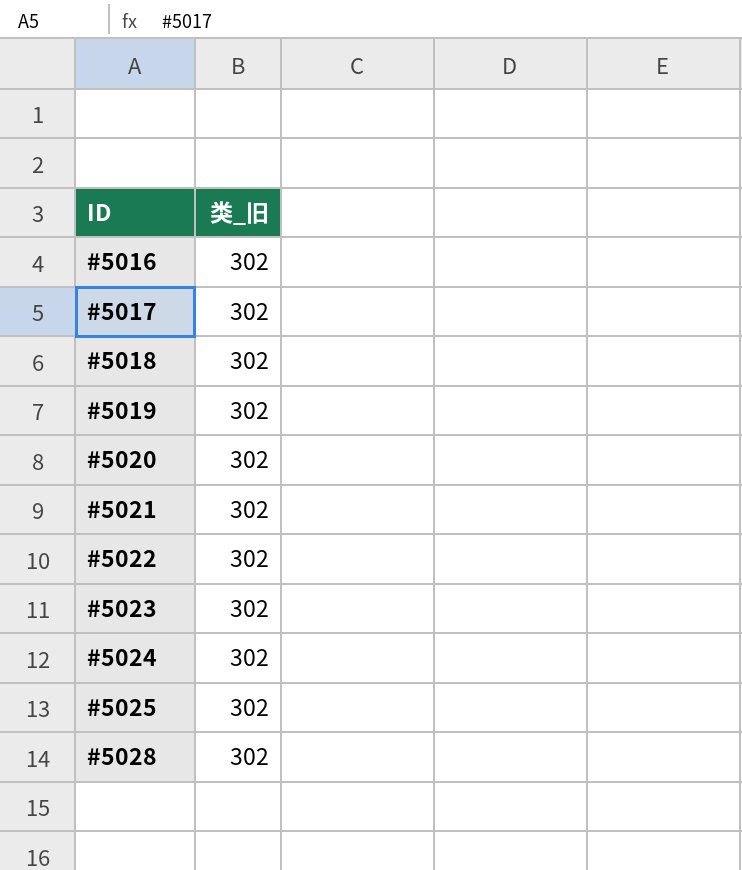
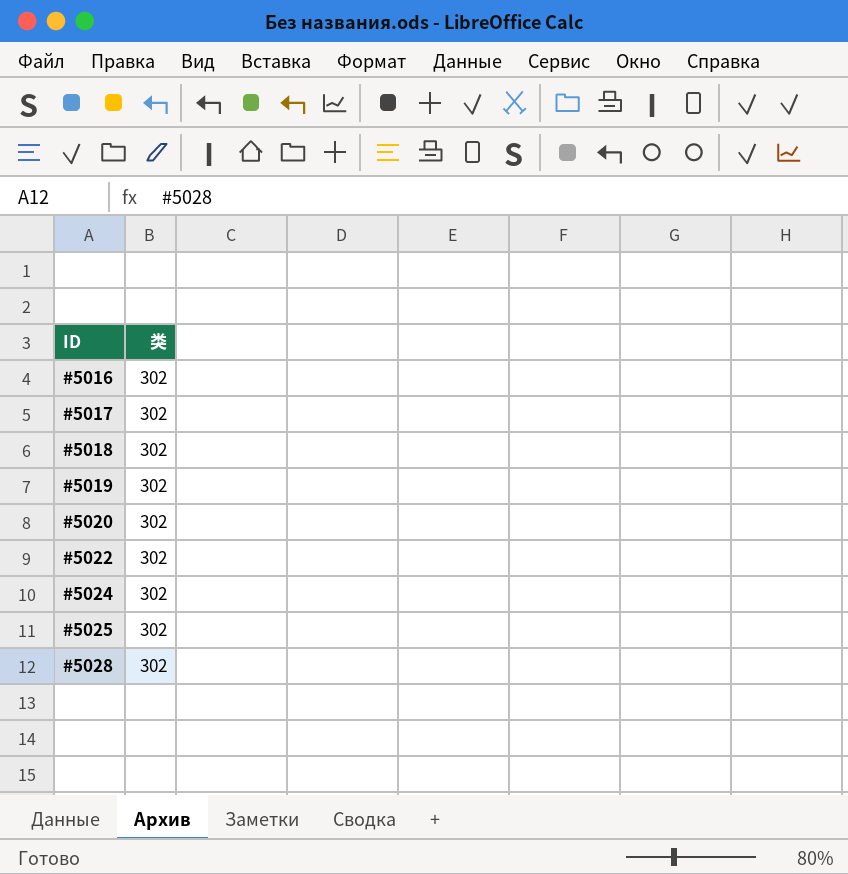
column name: 类_旧 -> 类
row #5021: 302 -> none
row #5023: 302 -> none

